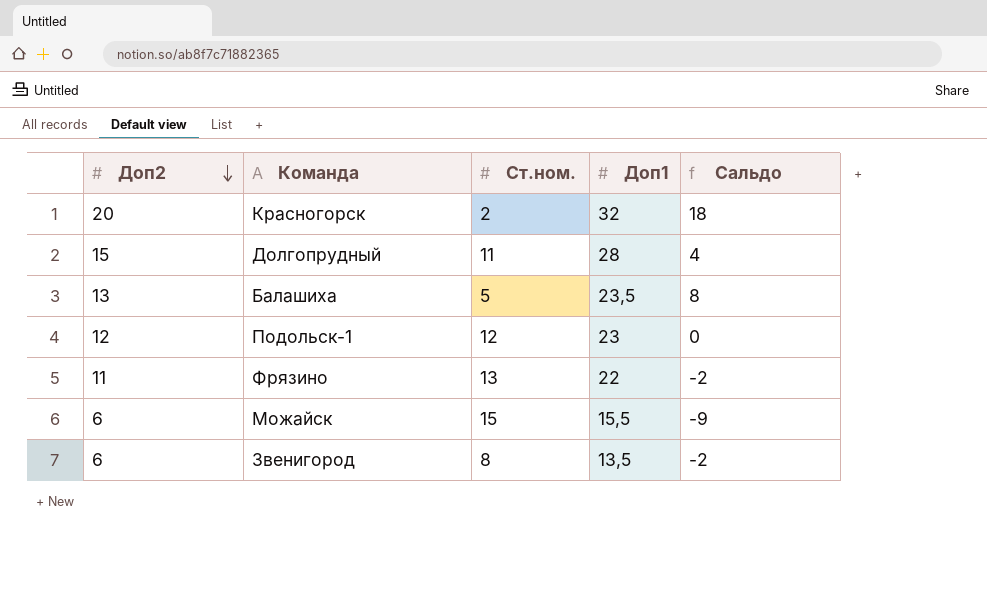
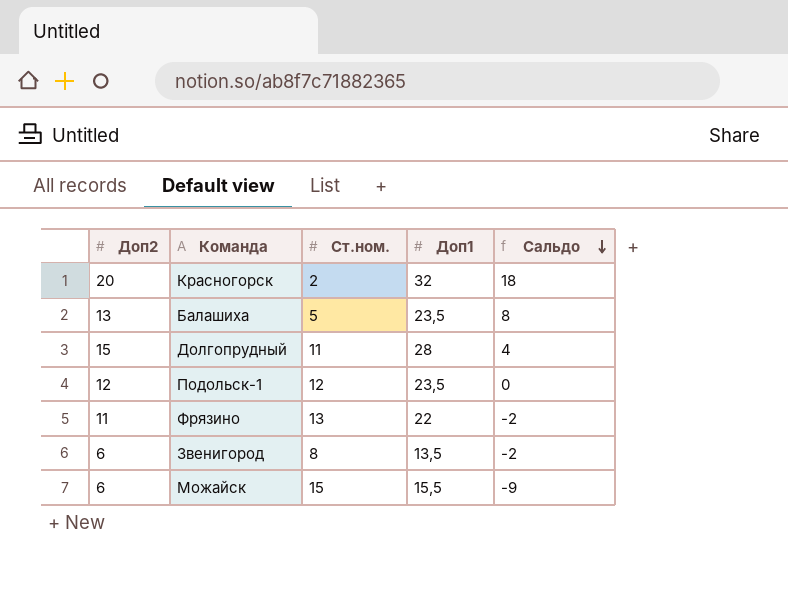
row order: Доп2 descending -> Сальдо descending
Подольск-1 | Доп1: 23 -> 23,5

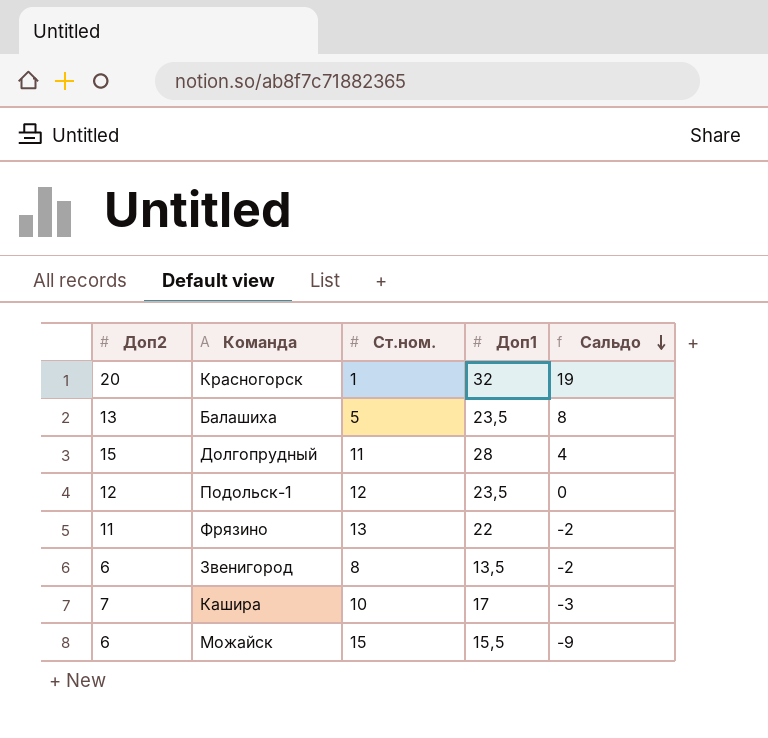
Красногорск | Ст.ном.: 2 -> 1
Красногорск | Сальдо: 18 -> 19
row Кашира: none -> 7 | 10 | 17 | -3

